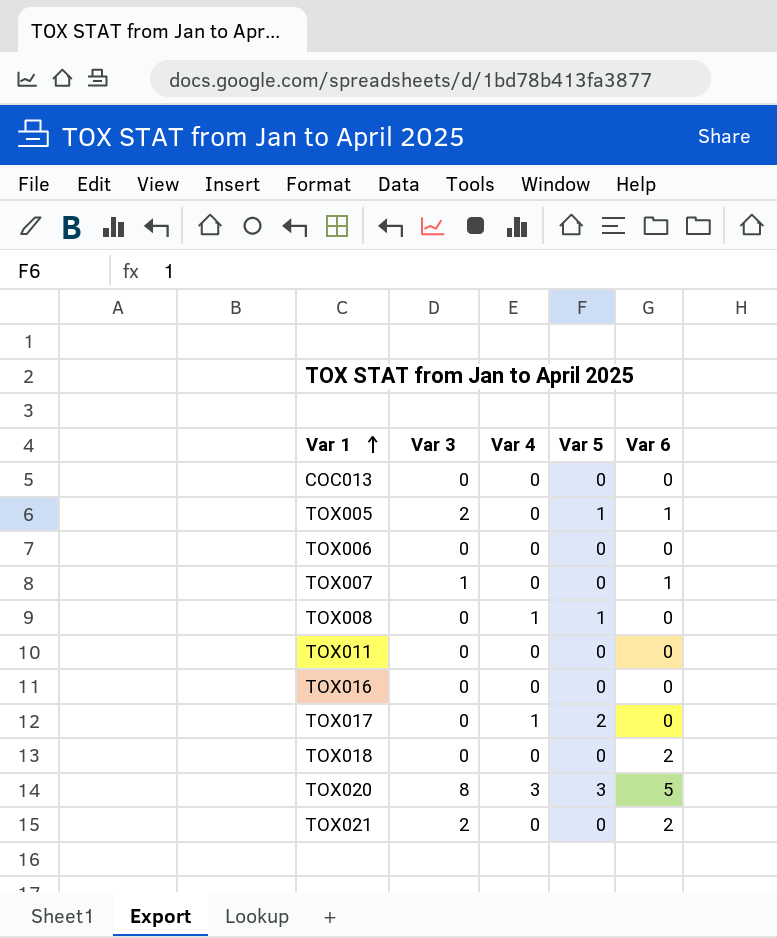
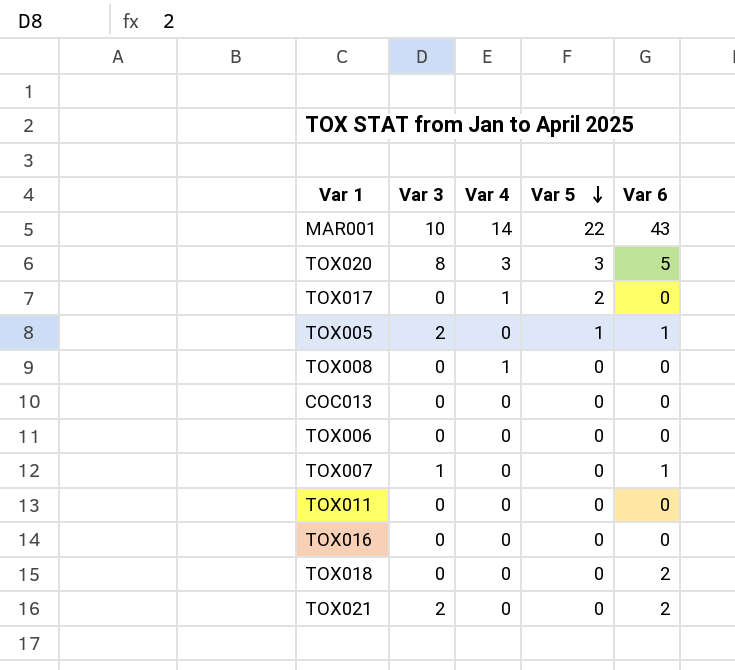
row order: Var 1 ascending -> Var 5 descending
row MAR001: none -> 10 | 14 | 22 | 43
TOX008 | Var 5: 1 -> 0

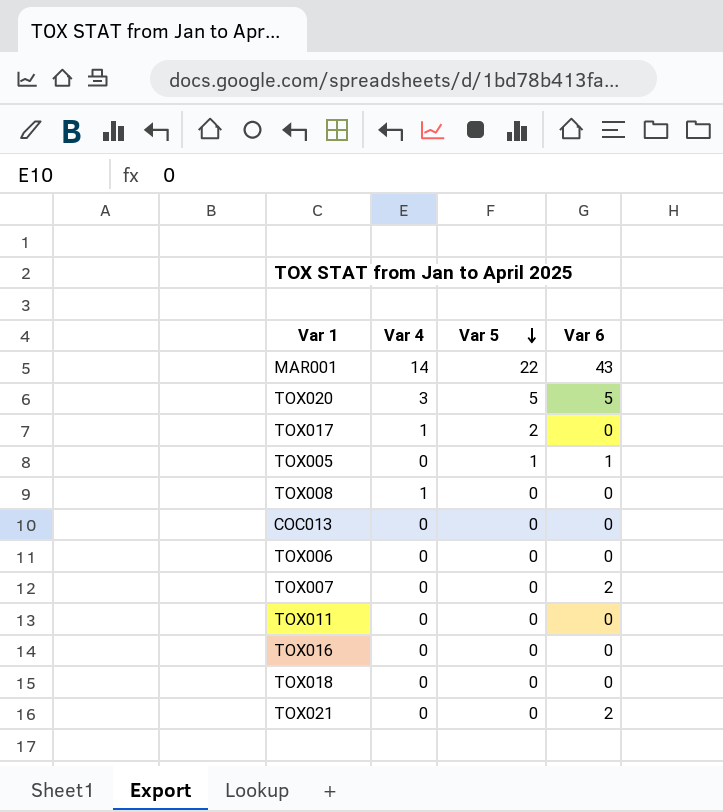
column Var 3 | position: 2 -> none
TOX020 | Var 5: 3 -> 5
TOX007 | Var 6: 1 -> 2
TOX018 | Var 6: 2 -> 0

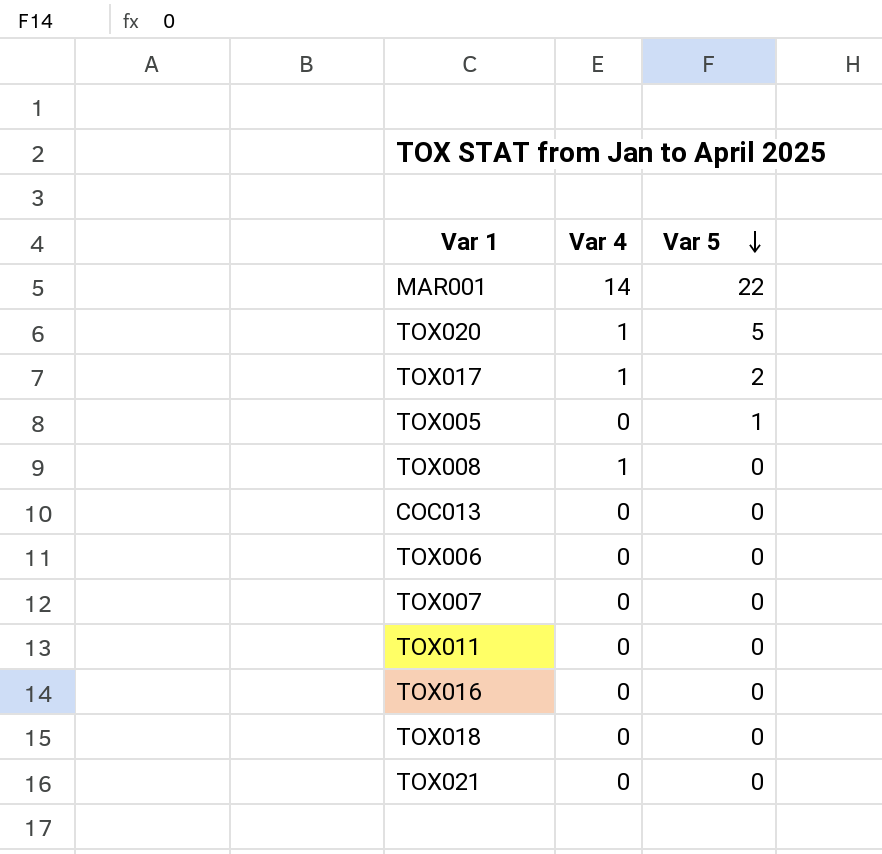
column Var 6 | position: 4 -> none
TOX020 | Var 4: 3 -> 1

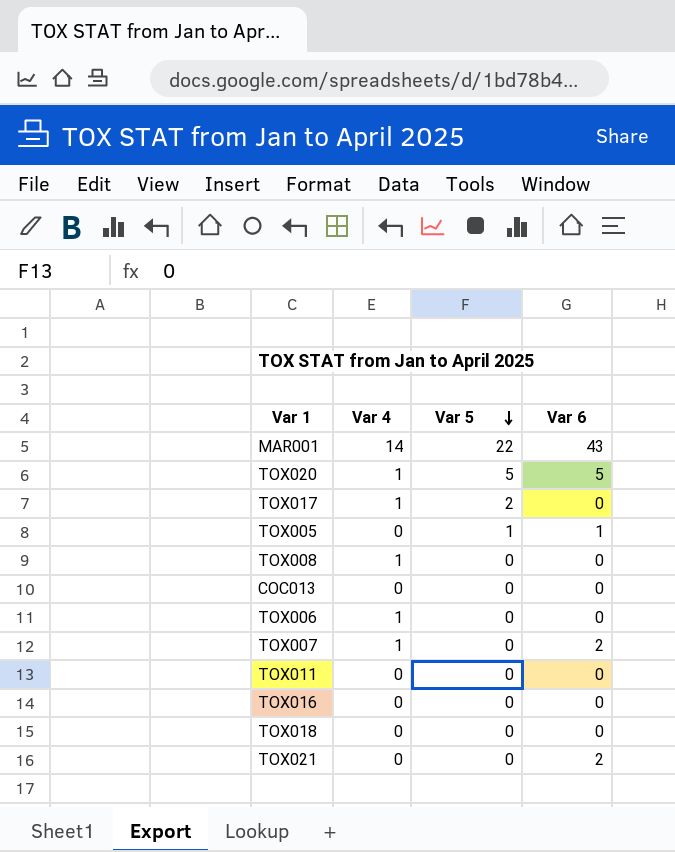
column Var 6 | position: none -> 4
TOX006 | Var 4: 0 -> 1
TOX007 | Var 4: 0 -> 1

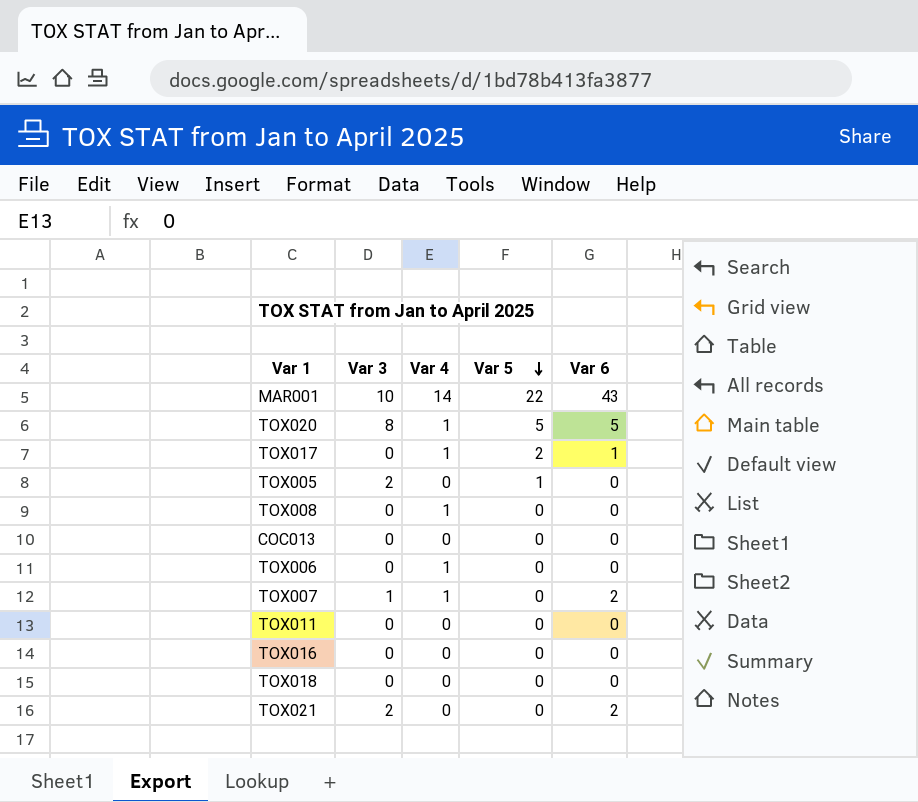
column Var 3 | position: none -> 2
TOX017 | Var 6: 0 -> 1
TOX005 | Var 6: 1 -> 0

